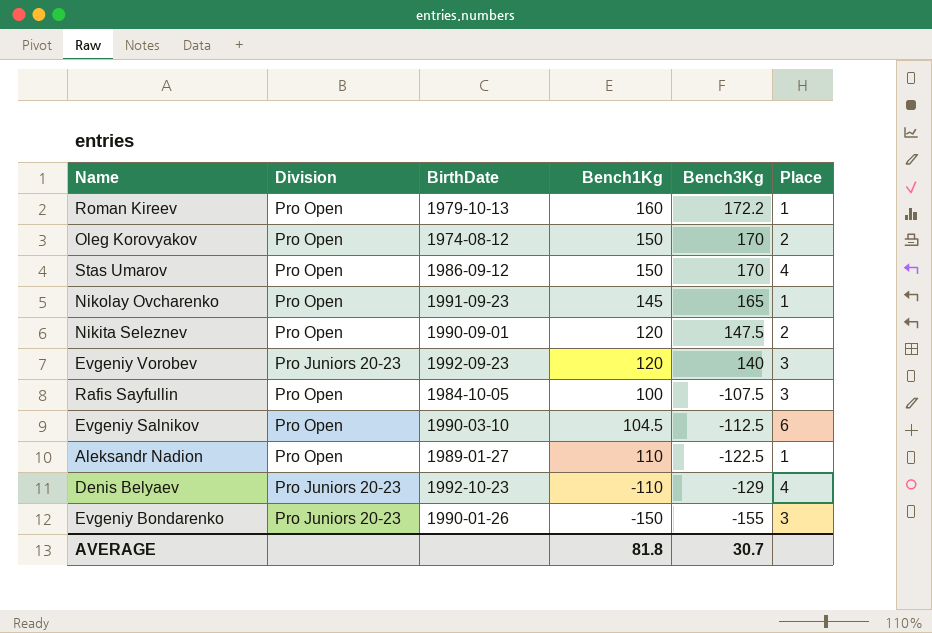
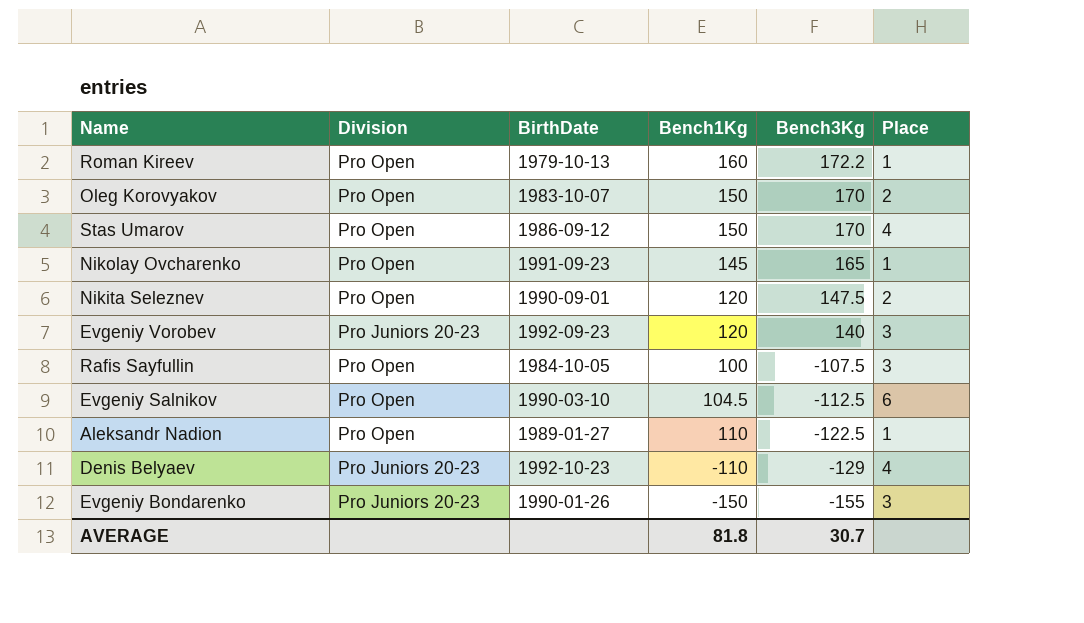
Oleg Korovyakov | BirthDate: 1974-08-12 -> 1983-10-07

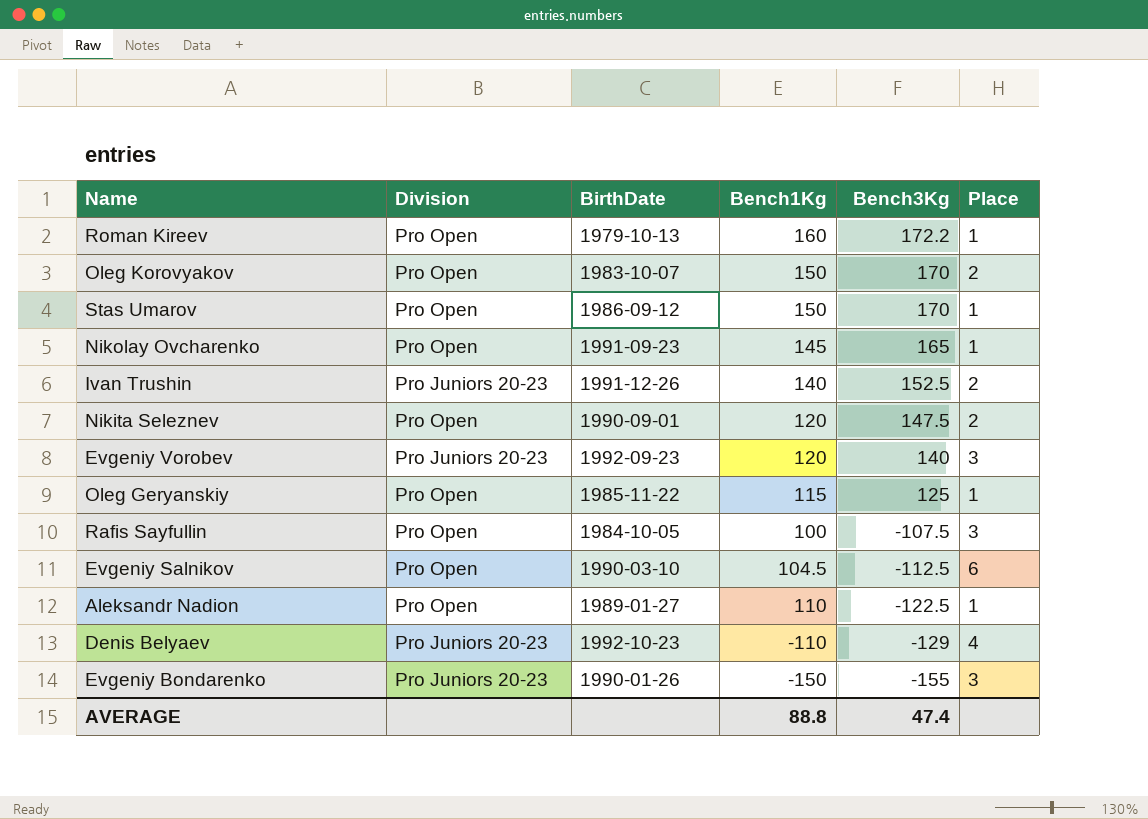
Stas Umarov | Place: 4 -> 1
row Ivan Trushin: none -> Pro Juniors 20-23 | 1991-12-26 | 140 | 152.5 | 2
row Oleg Geryanskiy: none -> Pro Open | 1985-11-22 | 115 | 125 | 1
AVERAGE | Bench1Kg: 81.8 -> 88.8
AVERAGE | Bench3Kg: 30.7 -> 47.4

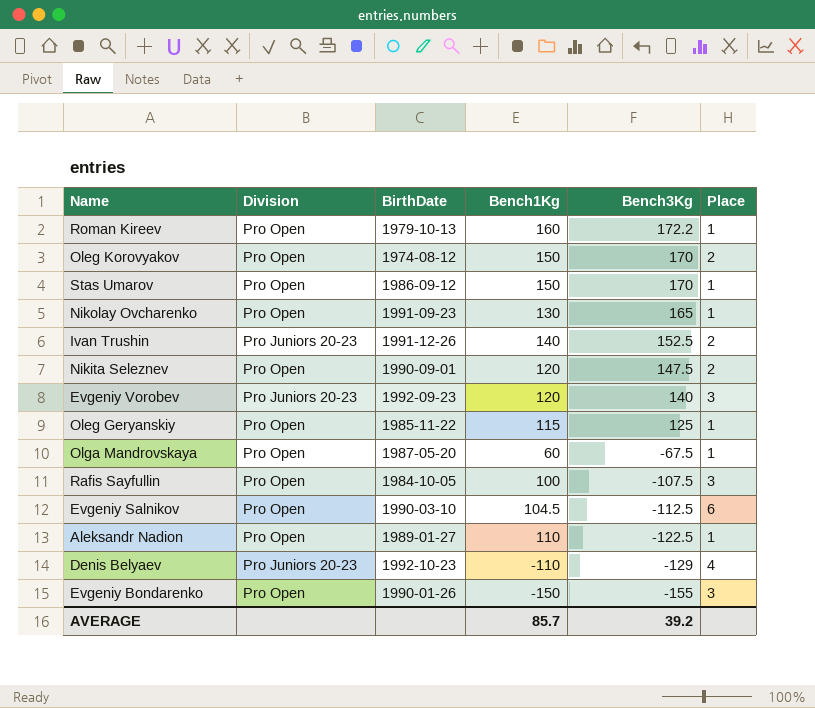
Oleg Korovyakov | BirthDate: 1983-10-07 -> 1974-08-12
Nikolay Ovcharenko | Bench1Kg: 145 -> 130
row Olga Mandrovskaya: none -> Pro Open | 1987-05-20 | 60 | -67.5 | 1
Evgeniy Bondarenko | Division: Pro Juniors 20-23 -> Pro Open
AVERAGE | Bench1Kg: 88.8 -> 85.7
AVERAGE | Bench3Kg: 47.4 -> 39.2

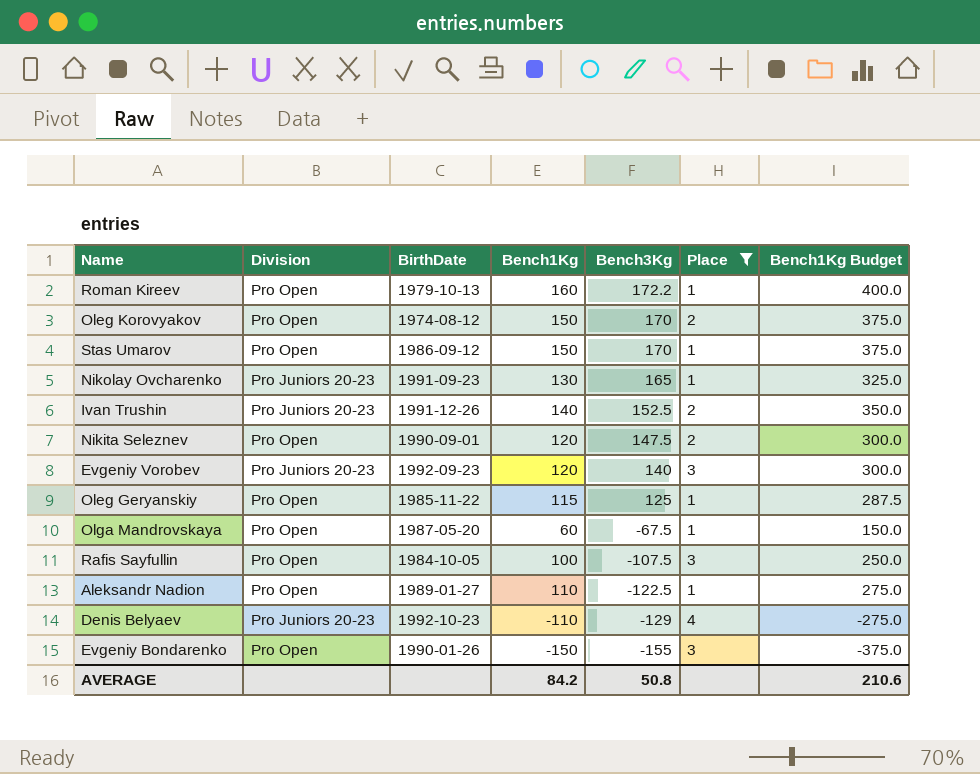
filter: none -> Place != 6
column Bench1Kg Budget | formula: none -> [Bench1Kg] * 2.5
Nikolay Ovcharenko | Division: Pro Open -> Pro Juniors 20-23
AVERAGE | Bench1Kg: 85.7 -> 84.2
AVERAGE | Bench3Kg: 39.2 -> 50.8

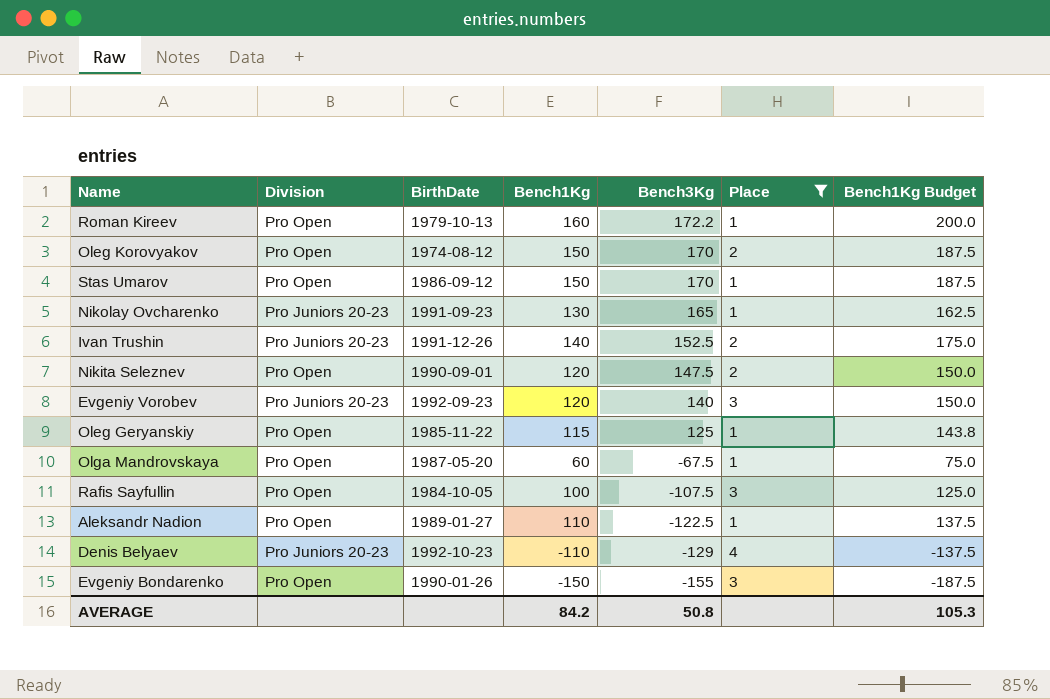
column Bench1Kg Budget | formula: [Bench1Kg] * 2.5 -> [Bench1Kg] * 1.25
AVERAGE | Bench1Kg Budget: 210.6 -> 105.3

